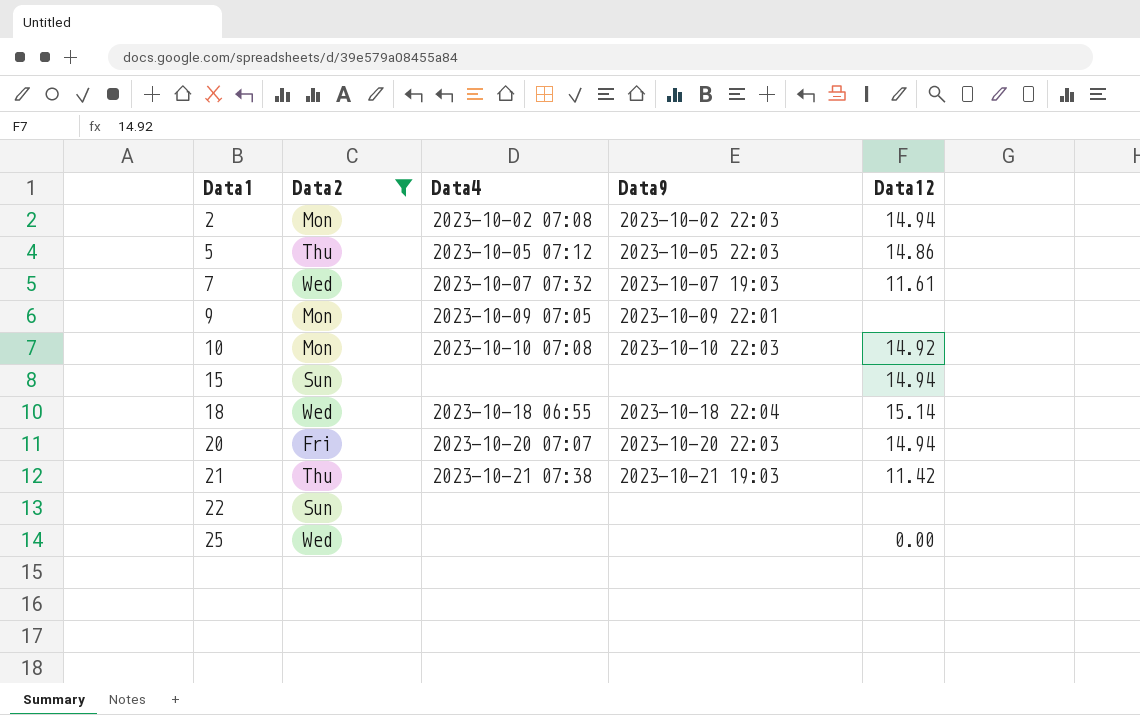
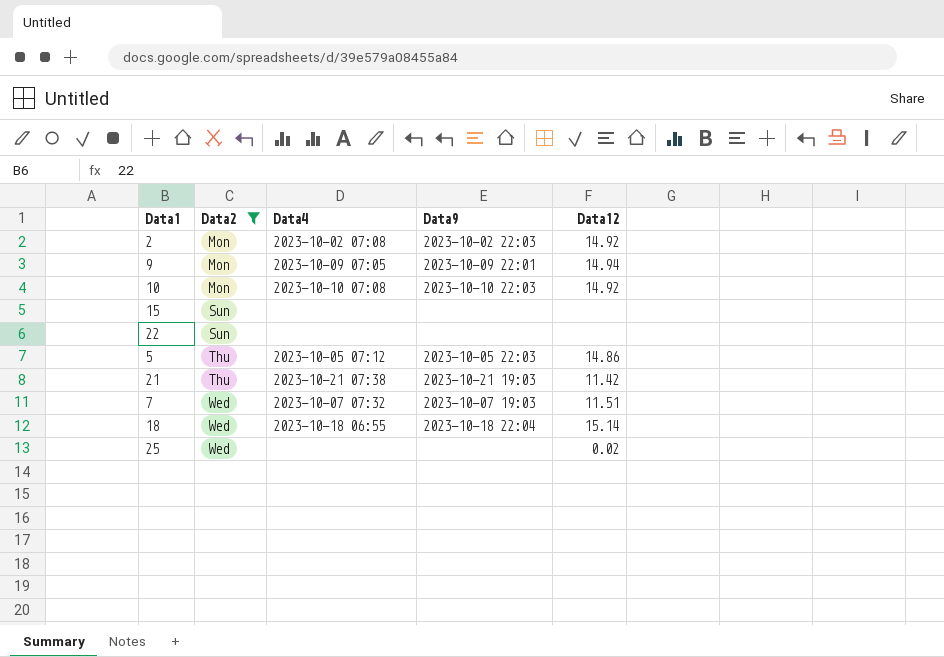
row order: Data1 ascending -> Data2 ascending
row 20: Fri | 2023-10-20 07:07 | 2023-10-20 22:03 | 14.94 -> none
2 | Data12: 14.94 -> 14.92
9 | Data12: none -> 14.94
15 | Data12: 14.94 -> none
7 | Data12: 11.61 -> 11.51
25 | Data12: 0.00 -> 0.02

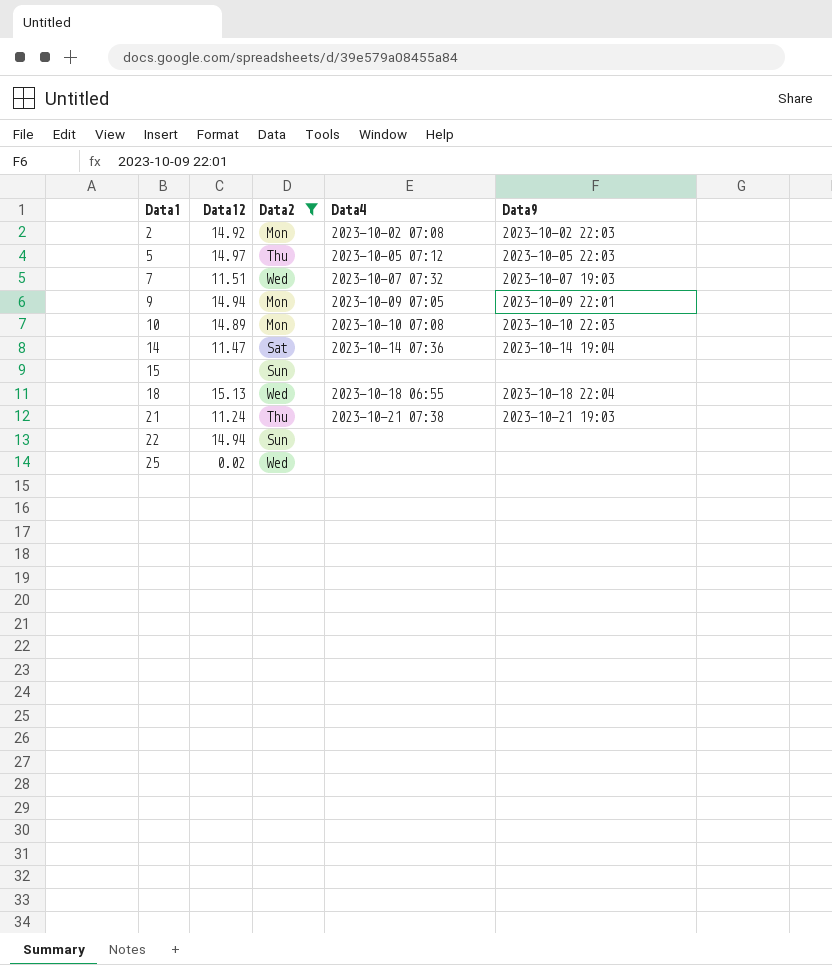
row order: Data2 ascending -> Data1 ascending
column Data12 | position: 5 -> 2
5 | Data12: 14.86 -> 14.97
10 | Data12: 14.92 -> 14.89
row 14: none -> 11.47 | Sat | 2023-10-14 07:36 | 2023-10-14 19:04
18 | Data12: 15.14 -> 15.13
21 | Data12: 11.42 -> 11.24
22 | Data12: none -> 14.94

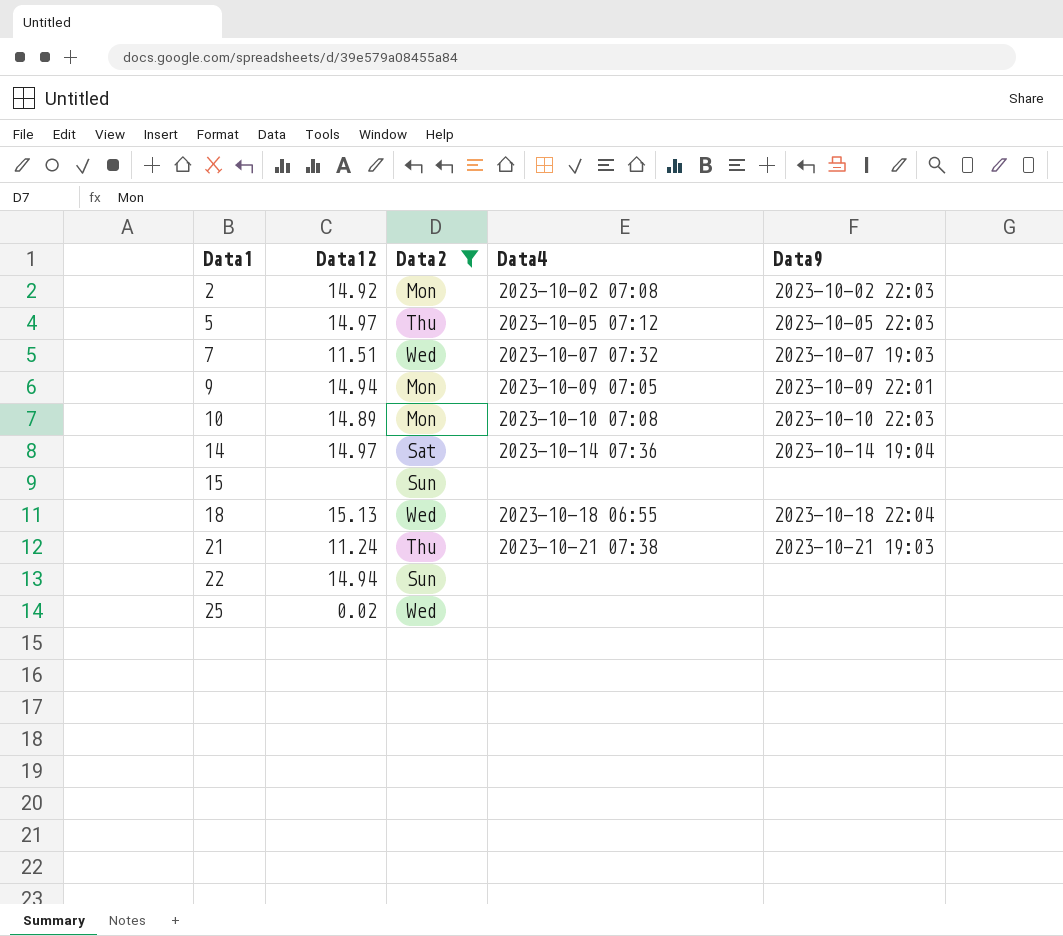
14 | Data12: 11.47 -> 14.97

